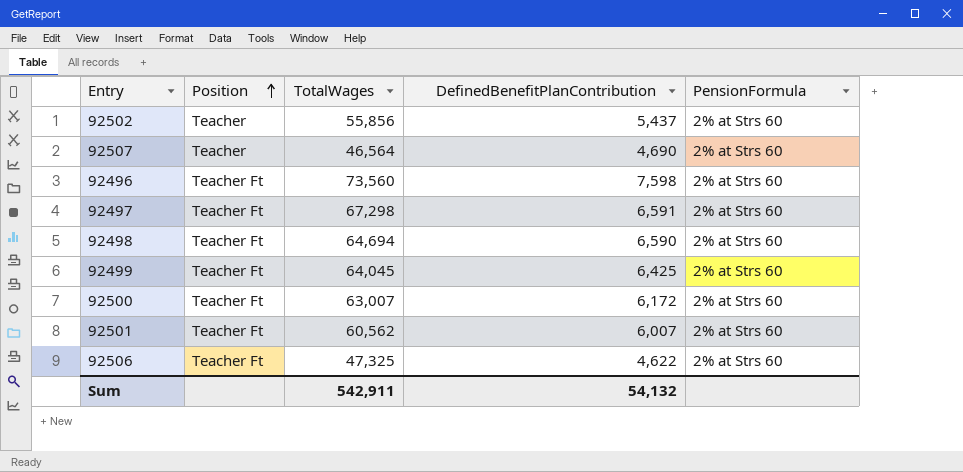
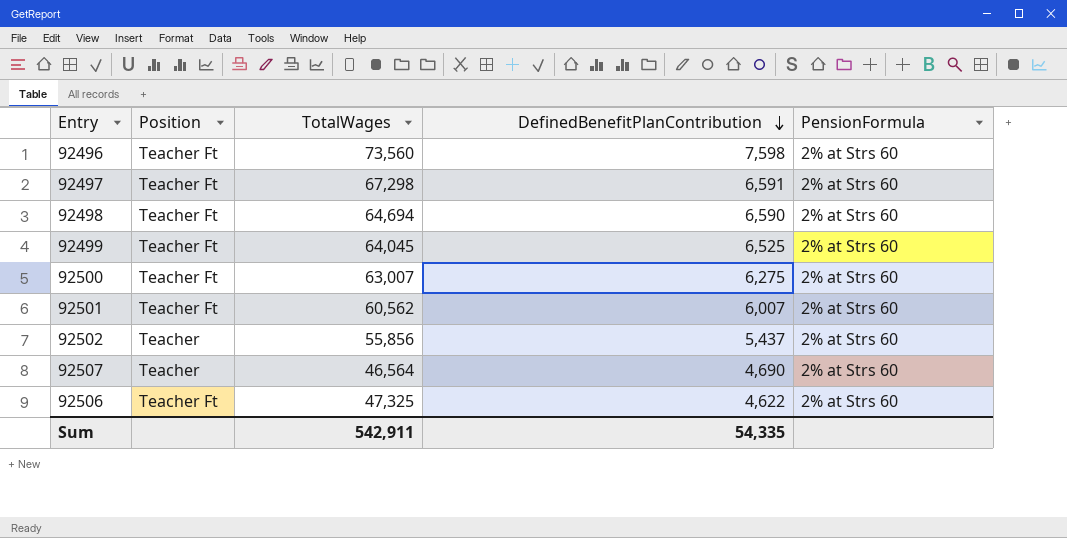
row order: Position ascending -> DefinedBenefitPlanContribution descending
92499 | DefinedBenefitPlanContribution: 6,425 -> 6,525
92500 | DefinedBenefitPlanContribution: 6,172 -> 6,275
Sum | DefinedBenefitPlanContribution: 54,132 -> 54,335

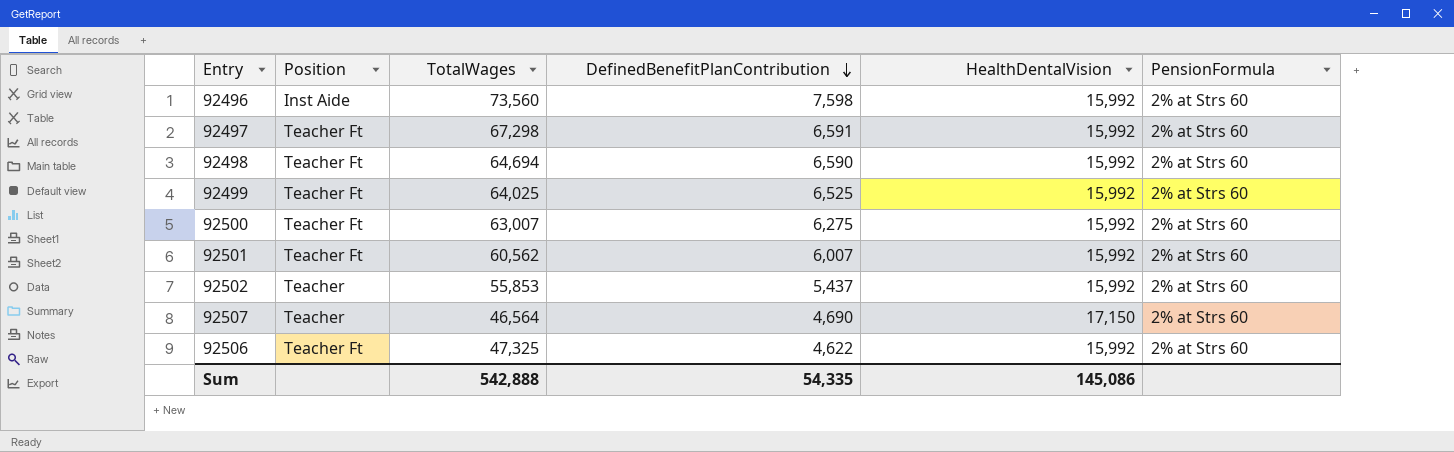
column HealthDentalVision | position: none -> 5
92496 | Position: Teacher Ft -> Inst Aide
92499 | TotalWages: 64,045 -> 64,025
92502 | TotalWages: 55,856 -> 55,853
Sum | TotalWages: 542,911 -> 542,888

